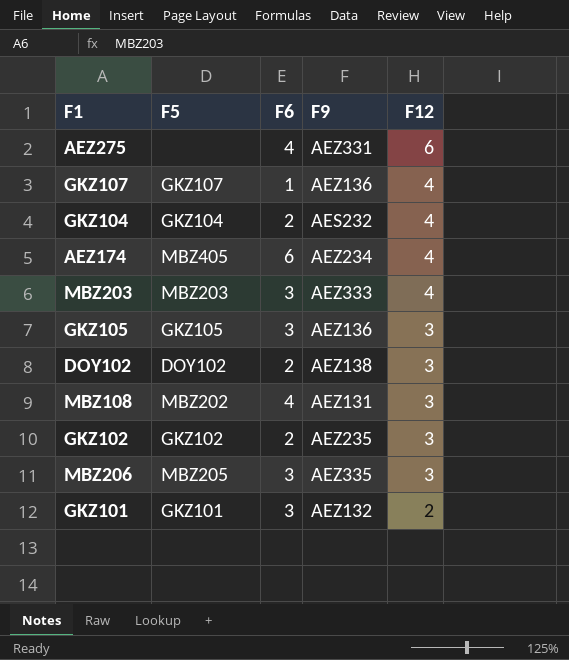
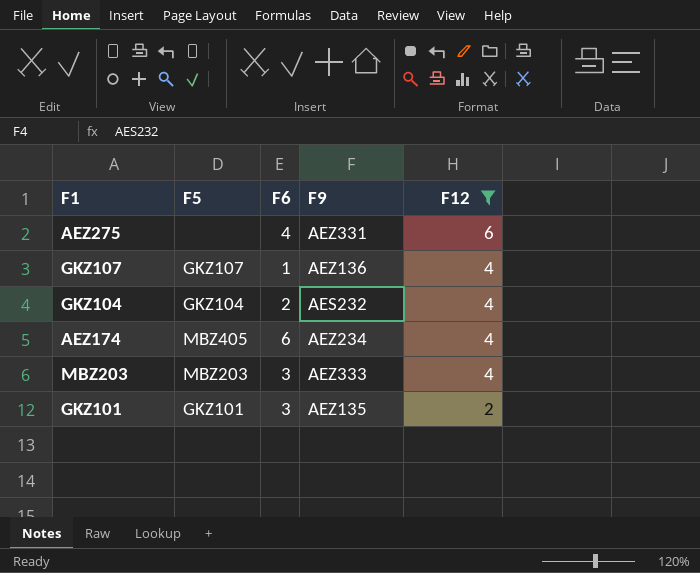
filter: none -> F12 != 3
GKZ101 | F9: AEZ132 -> AEZ135

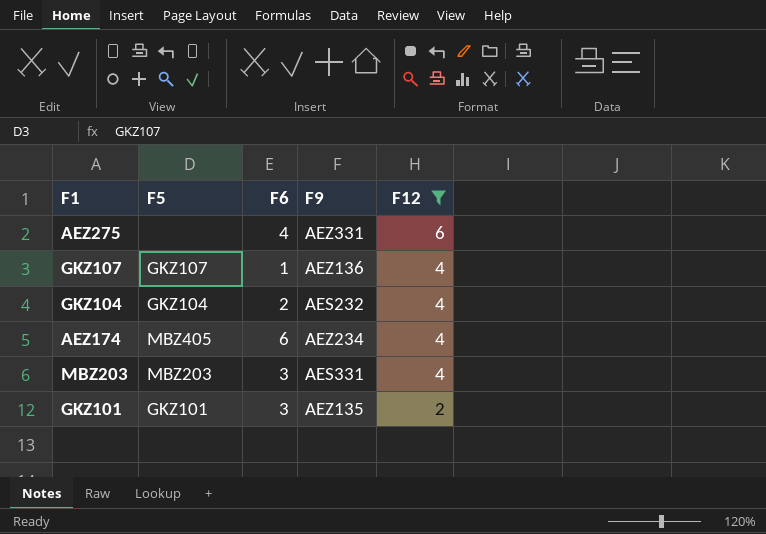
MBZ203 | F9: AEZ333 -> AES331

